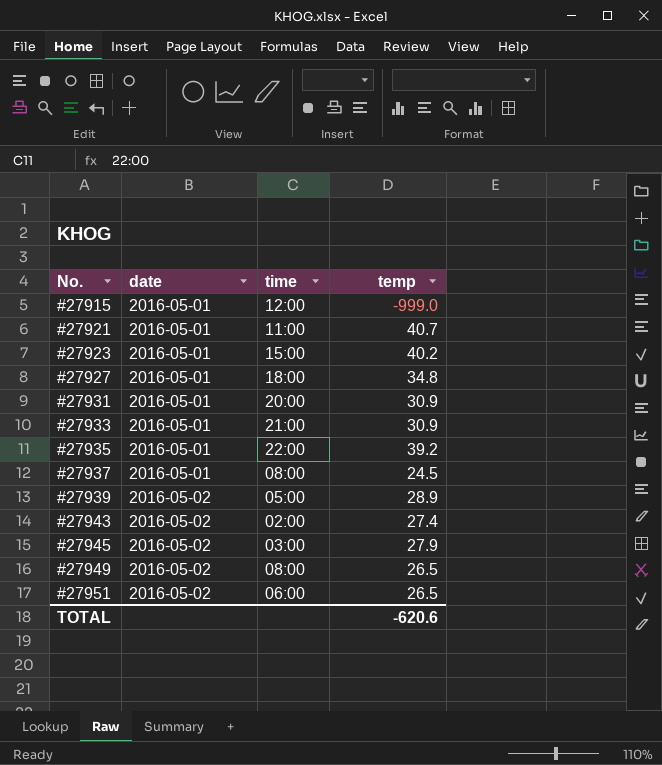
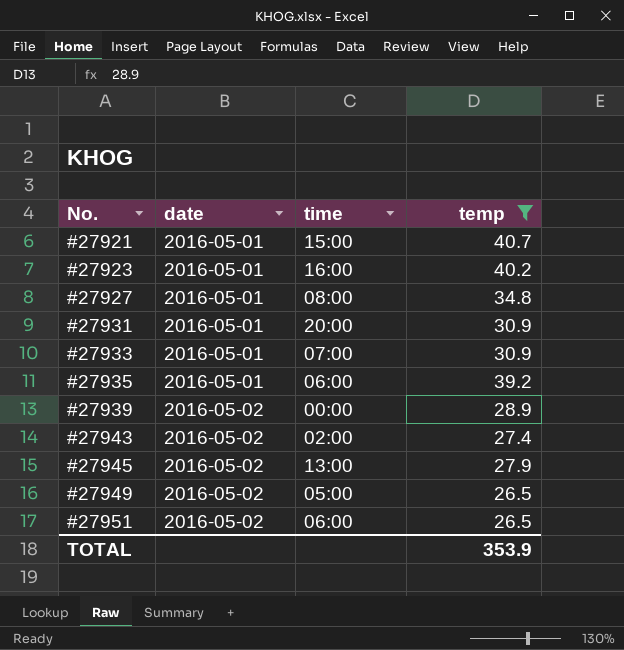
filter: none -> temp >= 26.5
#27921 | time: 11:00 -> 15:00
#27923 | time: 15:00 -> 16:00
#27927 | time: 18:00 -> 08:00
#27933 | time: 21:00 -> 07:00
#27935 | time: 22:00 -> 06:00
#27939 | time: 05:00 -> 00:00
#27945 | time: 03:00 -> 13:00
#27949 | time: 08:00 -> 05:00
TOTAL | temp: -620.6 -> 353.9

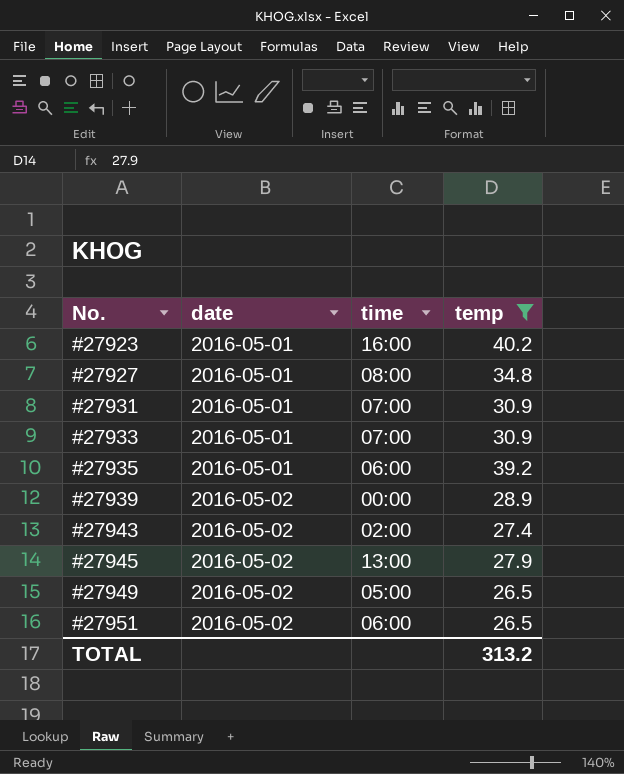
row #27921: 2016-05-01 | 15:00 | 40.7 -> none
#27931 | time: 20:00 -> 07:00
TOTAL | temp: 353.9 -> 313.2

